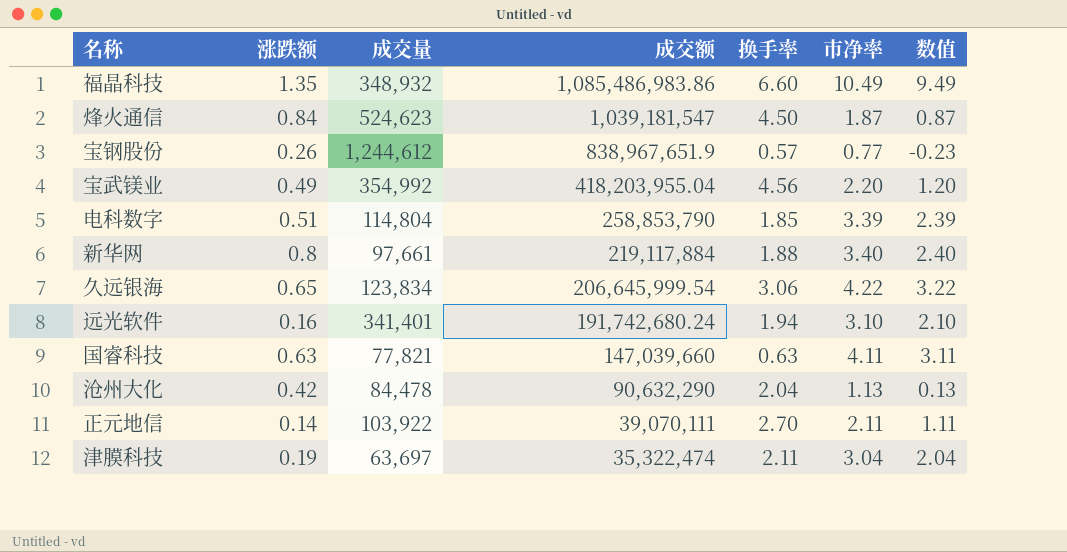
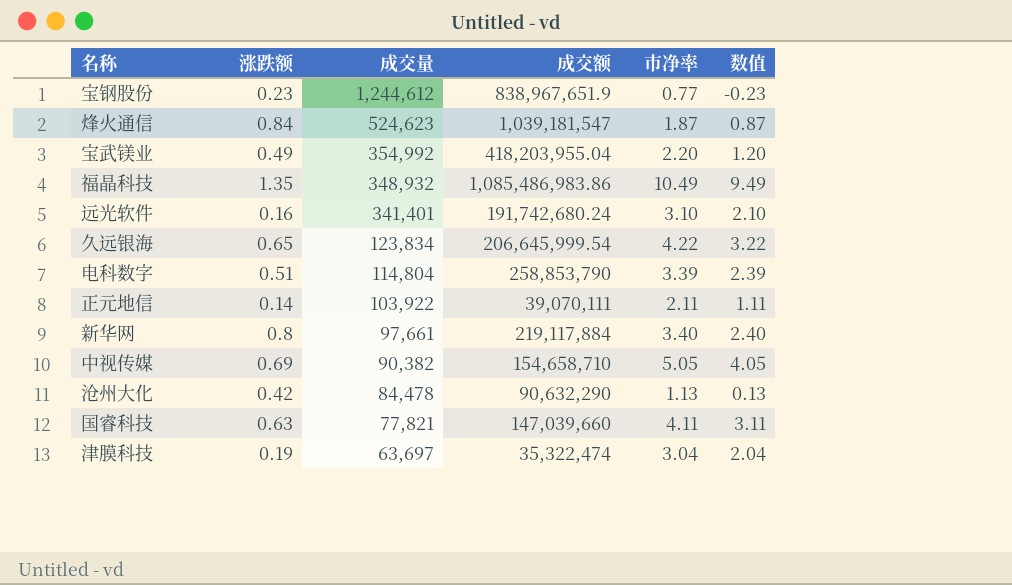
row order: 成交额 descending -> 成交量 descending
column 换手率 | position: 5 -> none
宝钢股份 | 涨跌额: 0.26 -> 0.23
row 中视传媒: none -> 0.69 | 90,382 | 154,658,710 | 5.05 | 4.05

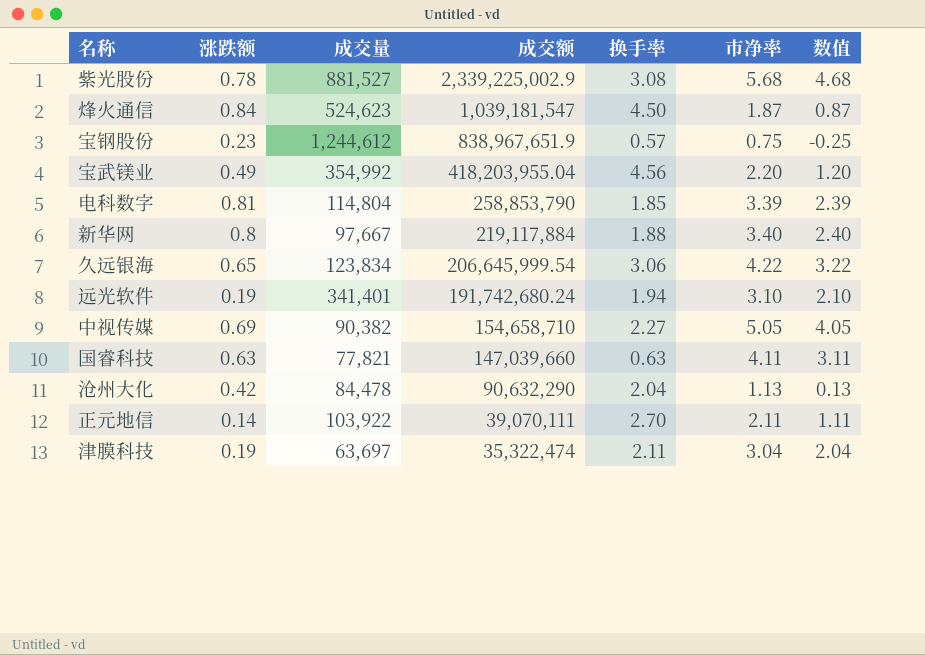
row order: 成交量 descending -> 成交额 descending
column 换手率 | position: none -> 5
row 福晶科技: 1.35 | 348,932 | 1,085,486,983.86 | 10.49 | 9.49 -> none
row 紫光股份: none -> 0.78 | 881,527 | 2,339,225,002.9 | 3.08 | 5.68 | 4.68
宝钢股份 | 市净率: 0.77 -> 0.75
宝钢股份 | 数值: -0.23 -> -0.25
电科数字 | 涨跌额: 0.51 -> 0.81
新华网 | 成交量: 97,661 -> 97,667
远光软件 | 涨跌额: 0.16 -> 0.19

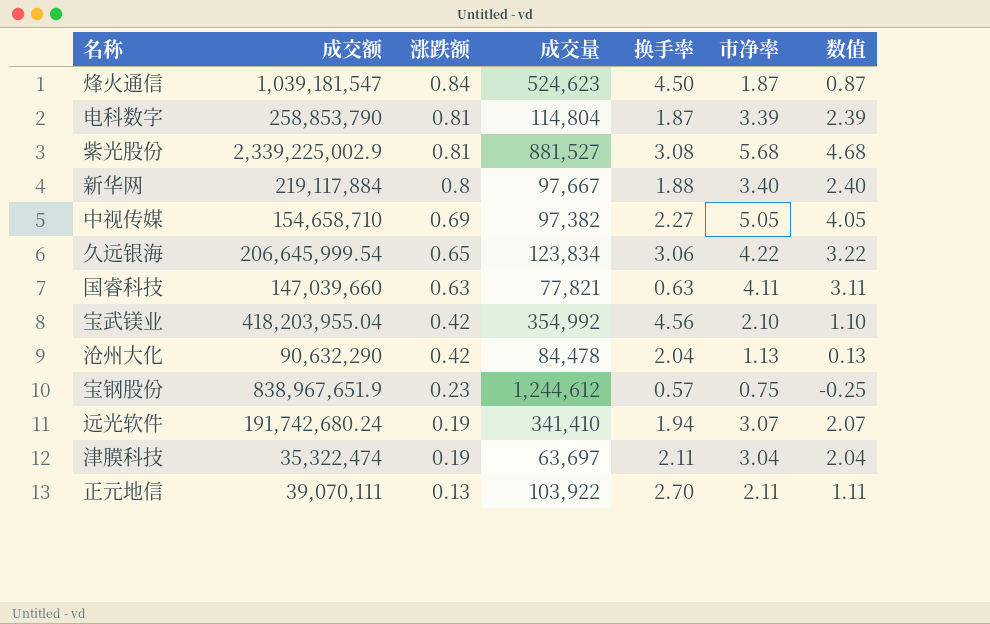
row order: 成交额 descending -> 涨跌额 descending
column 成交额 | position: 4 -> 2
电科数字 | 换手率: 1.85 -> 1.87
紫光股份 | 涨跌额: 0.78 -> 0.81
中视传媒 | 成交量: 90,382 -> 97,382
宝武镁业 | 涨跌额: 0.49 -> 0.42
宝武镁业 | 市净率: 2.20 -> 2.10
宝武镁业 | 数值: 1.20 -> 1.10
远光软件 | 成交量: 341,401 -> 341,410
远光软件 | 市净率: 3.10 -> 3.07
远光软件 | 数值: 2.10 -> 2.07
正元地信 | 涨跌额: 0.14 -> 0.13

